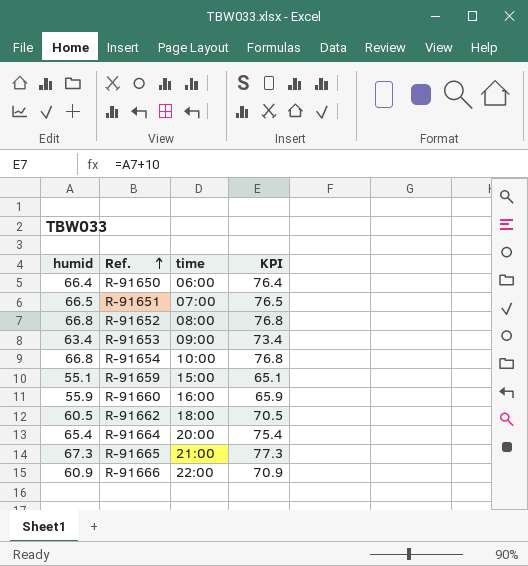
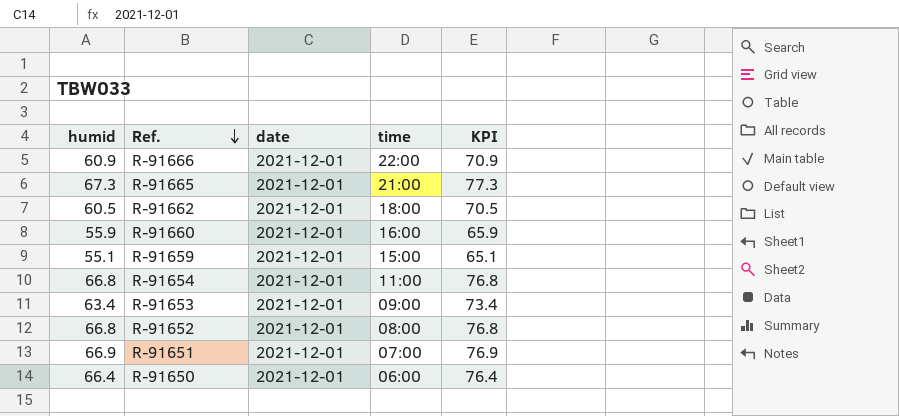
row order: Ref. ascending -> Ref. descending
column date | position: none -> 3
row R-91664: 65.4 | 20:00 | 75.4 -> none
R-91654 | time: 10:00 -> 11:00
R-91651 | humid: 66.5 -> 66.9
R-91651 | KPI: 76.5 -> 76.9

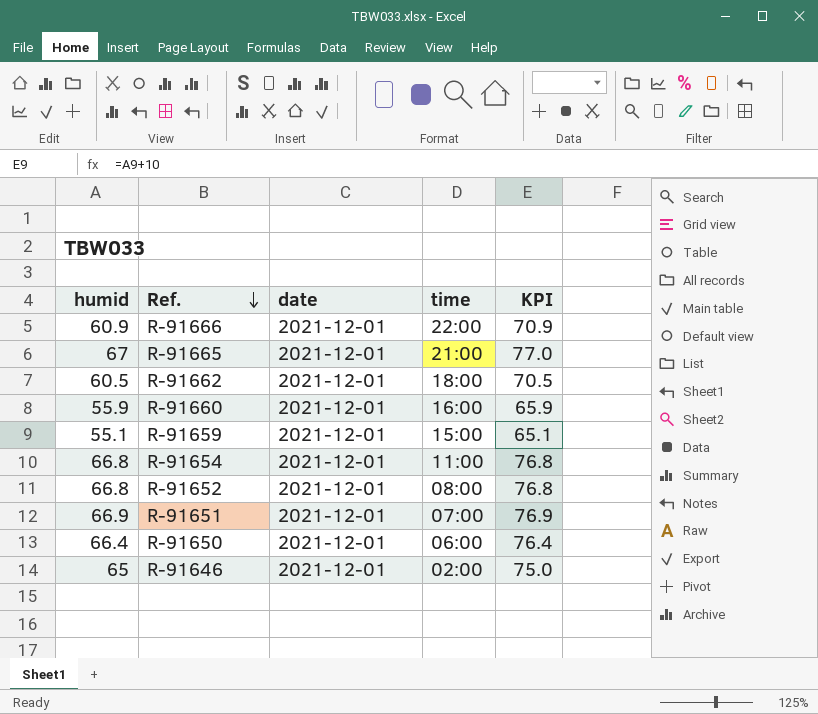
row R-91653: 63.4 | 2021-12-01 | 09:00 | 73.4 -> none
R-91665 | humid: 67.3 -> 67
R-91665 | KPI: 77.3 -> 77.0
row R-91646: none -> 65 | 2021-12-01 | 02:00 | 75.0

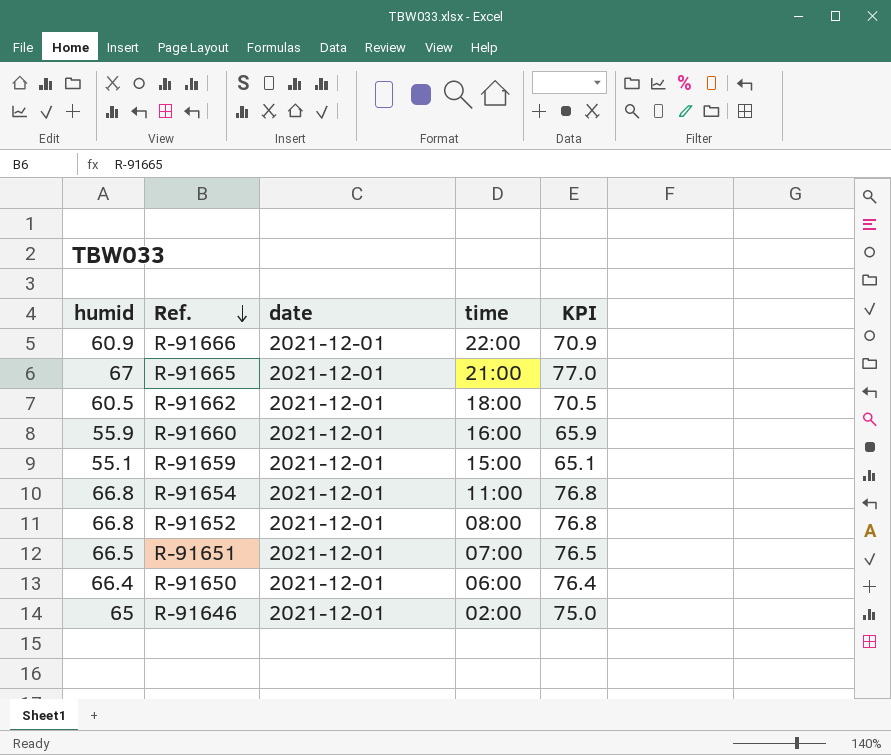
R-91651 | humid: 66.9 -> 66.5
R-91651 | KPI: 76.9 -> 76.5

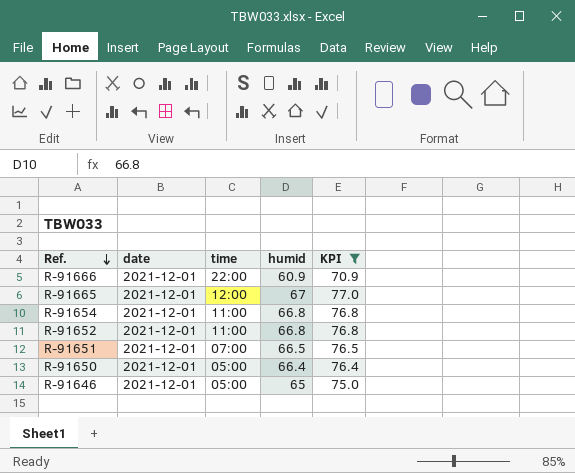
filter: none -> KPI >= 70.9
column humid | position: 1 -> 4
R-91665 | time: 21:00 -> 12:00
R-91652 | time: 08:00 -> 11:00
R-91650 | time: 06:00 -> 05:00
R-91646 | time: 02:00 -> 05:00

